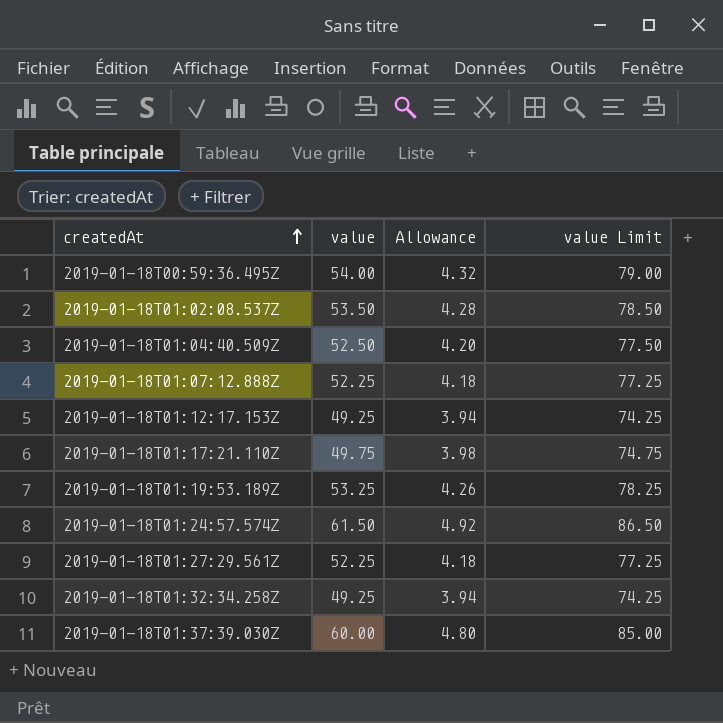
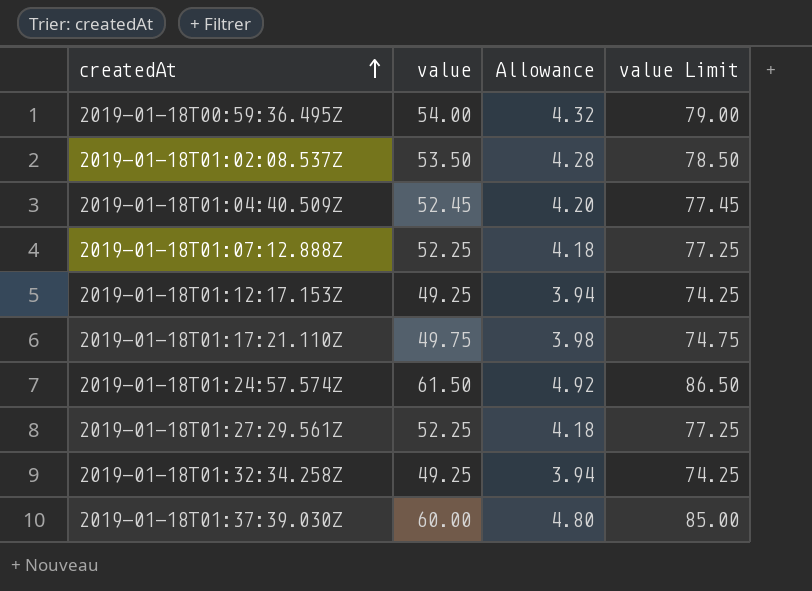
row 2019-01-18T01:19:53.189Z: 53.25 | 4.26 | 78.25 -> none
2019-01-18T01:04:40.509Z | value: 52.50 -> 52.45
2019-01-18T01:04:40.509Z | value Limit: 77.50 -> 77.45

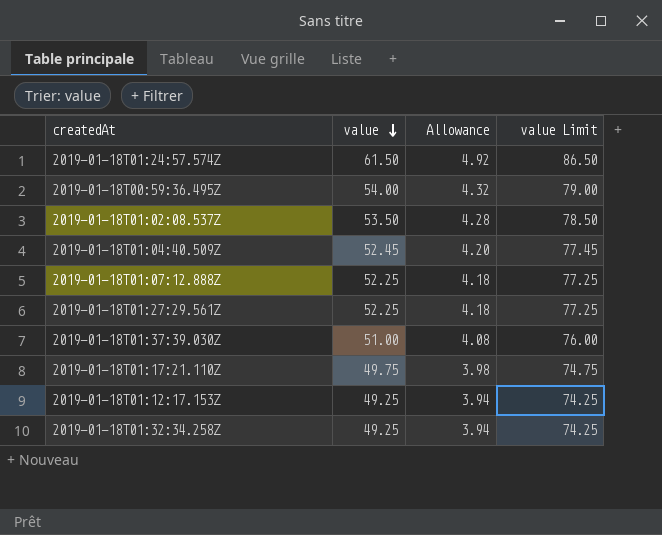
row order: createdAt ascending -> value descending
2019-01-18T01:37:39.030Z | value: 60.00 -> 51.00
2019-01-18T01:37:39.030Z | Allowance: 4.80 -> 4.08
2019-01-18T01:37:39.030Z | value Limit: 85.00 -> 76.00

